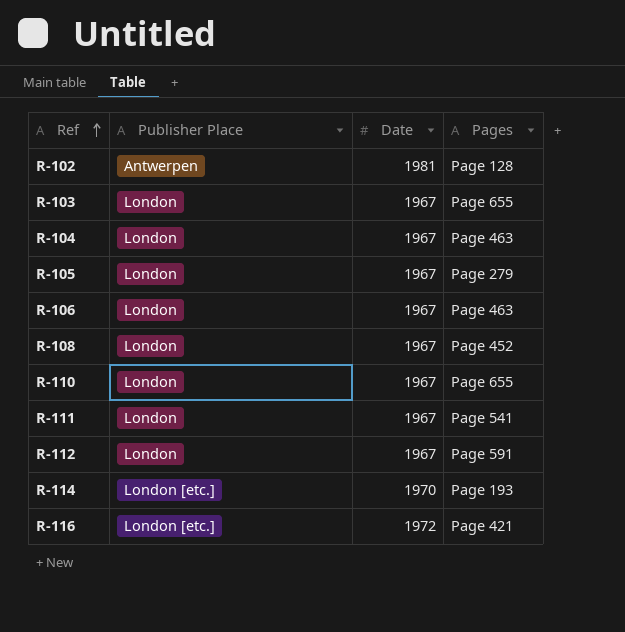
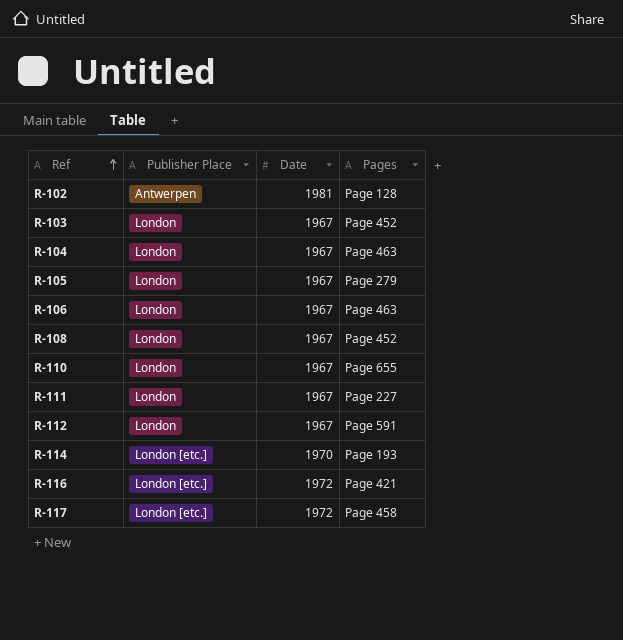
R-103 | Pages: Page 655 -> Page 452
R-111 | Pages: Page 541 -> Page 227
row R-117: none -> London [etc.] | 1972 | Page 458

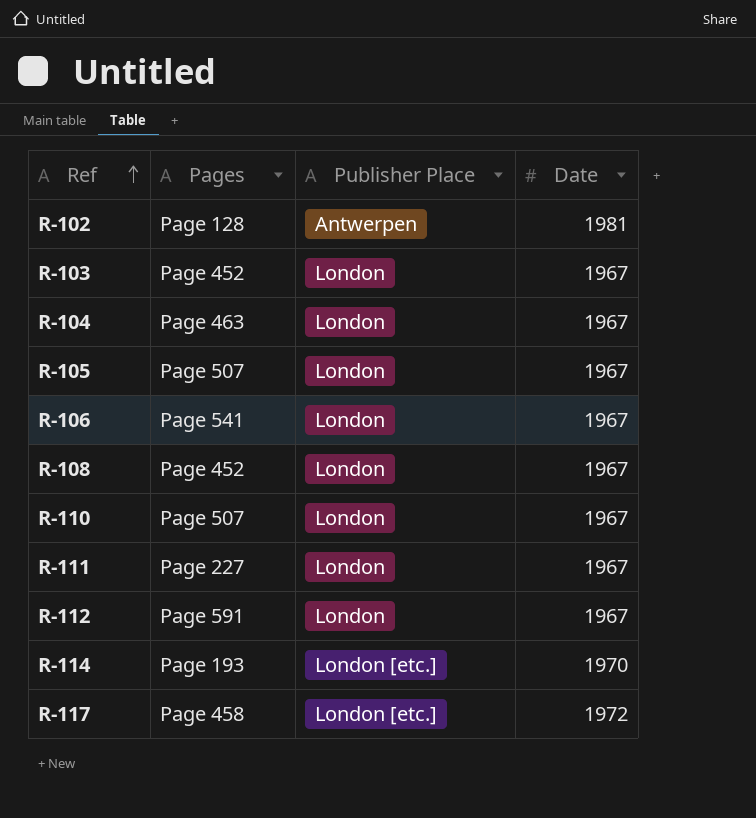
column Pages | position: 4 -> 2
row R-116: London [etc.] | 1972 | Page 421 -> none
R-105 | Pages: Page 279 -> Page 507
R-106 | Pages: Page 463 -> Page 541
R-110 | Pages: Page 655 -> Page 507

